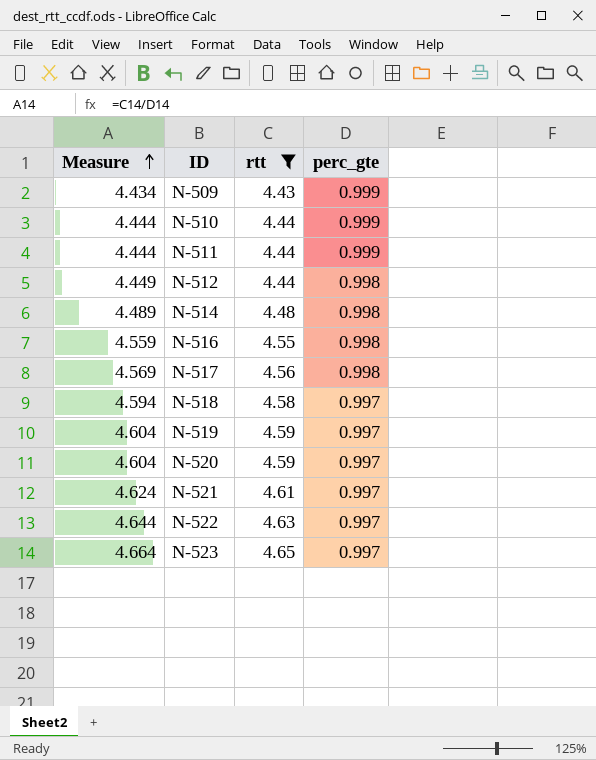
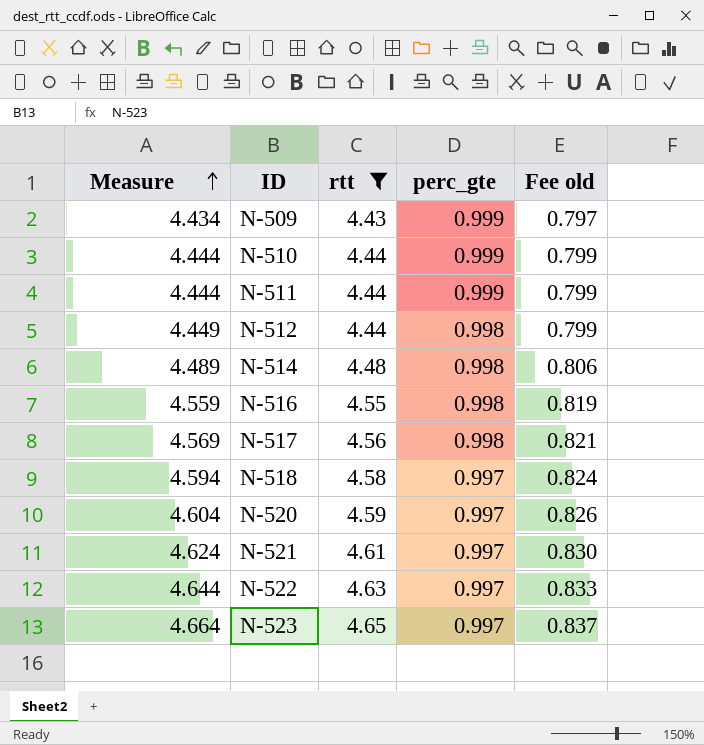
column Fee old | formula: none -> [rtt] * 0.18
row N-519: 4.604 | 4.59 | 0.997 -> none

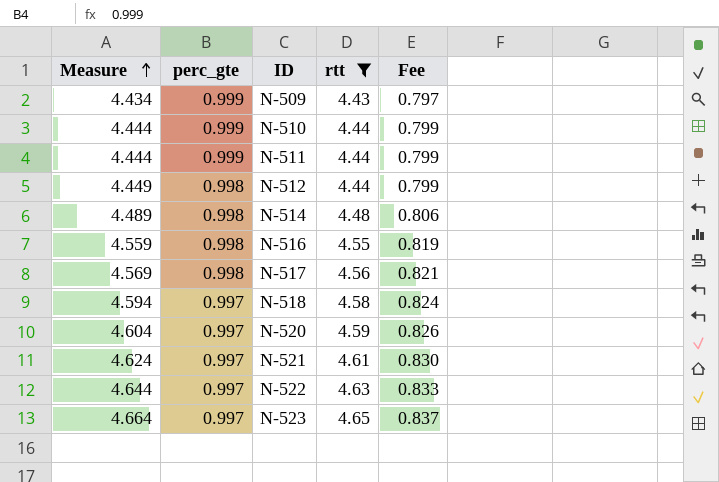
column perc_gte | position: 4 -> 2
column name: Fee old -> Fee

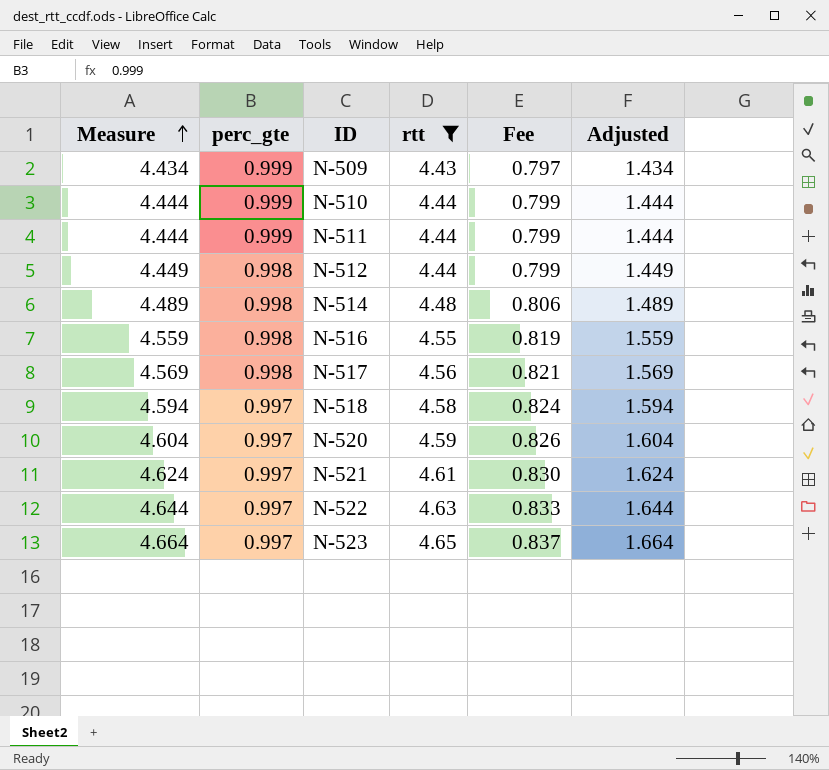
column Adjusted | formula: none -> [Measure] - 3

